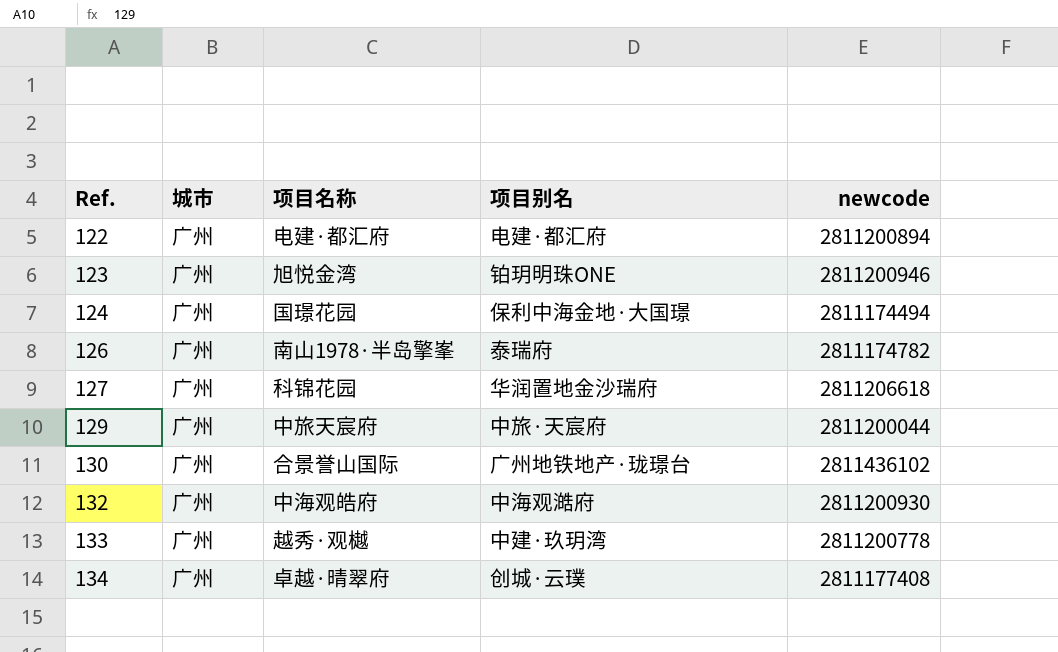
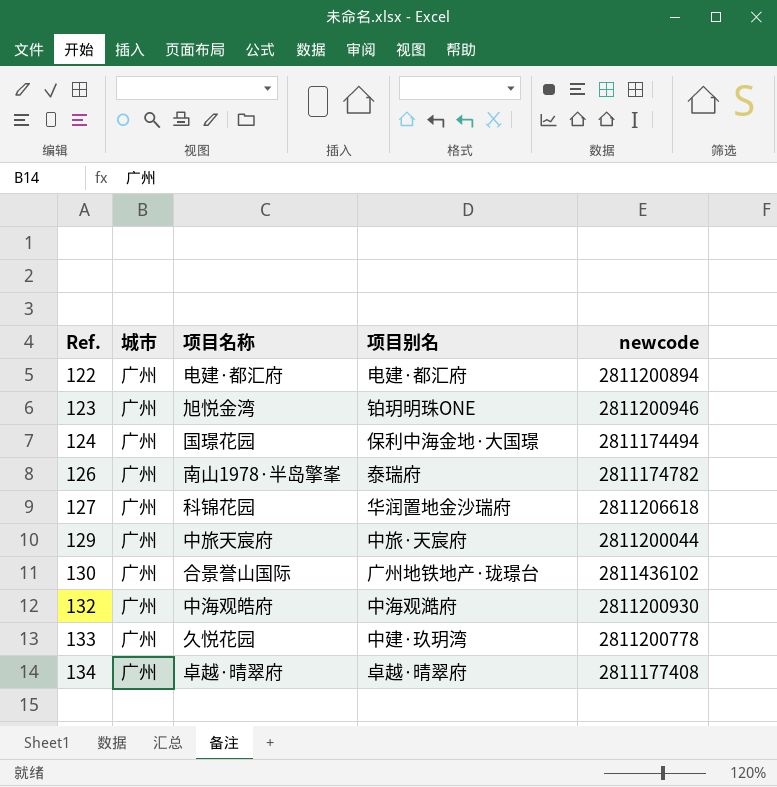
133 | 项目名称: 越秀·观樾 -> 久悦花园
134 | 项目别名: 创城·云璞 -> 卓越·晴翠府

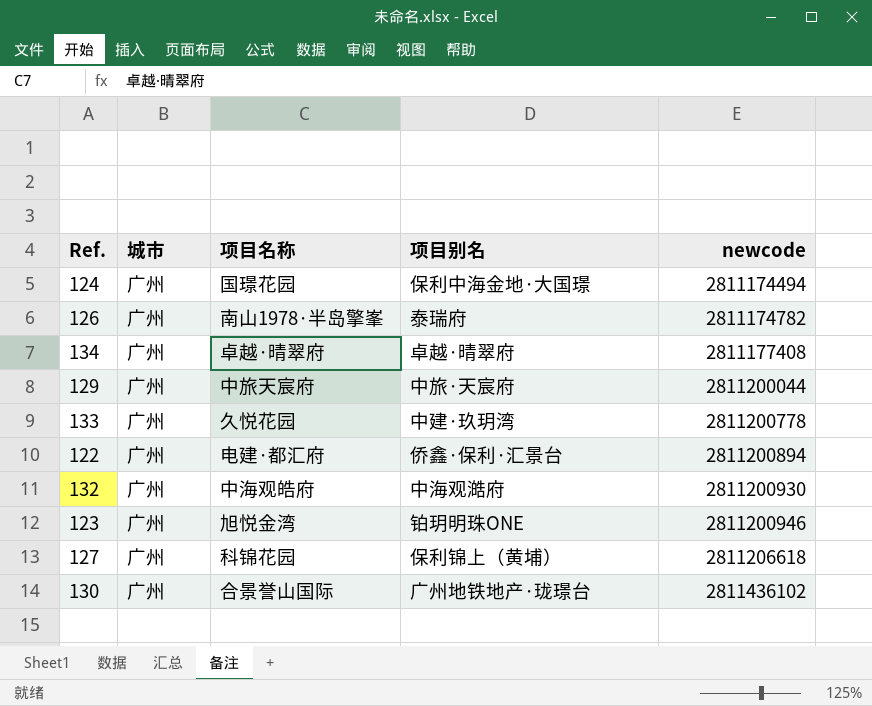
row order: Ref. ascending -> newcode ascending
122 | 项目别名: 电建·都汇府 -> 侨鑫·保利·汇景台
127 | 项目别名: 华润置地金沙瑞府 -> 保利锦上（黄埔）

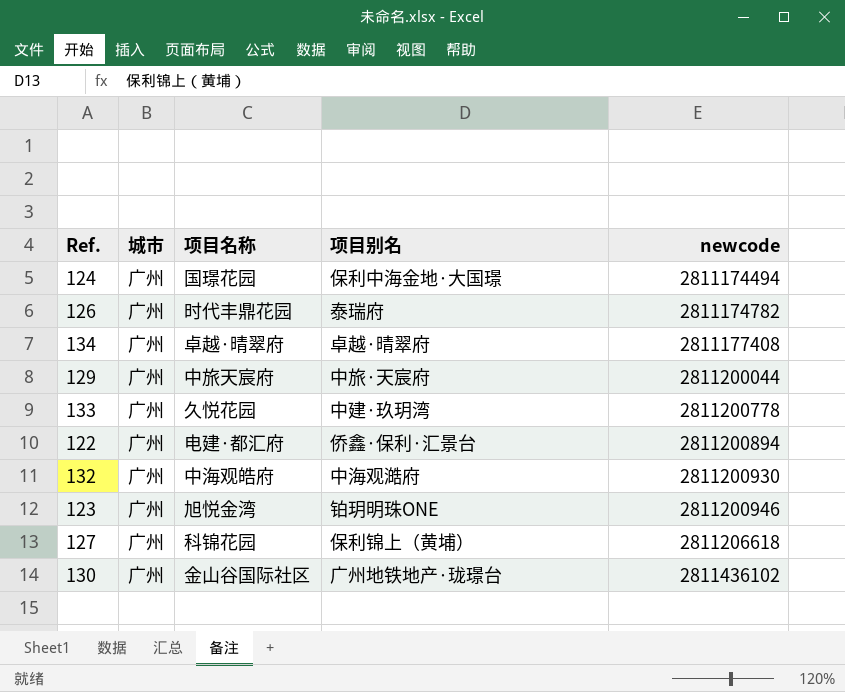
126 | 项目名称: 南山1978·半岛擎峯 -> 时代丰鼎花园
130 | 项目名称: 合景誉山国际 -> 金山谷国际社区

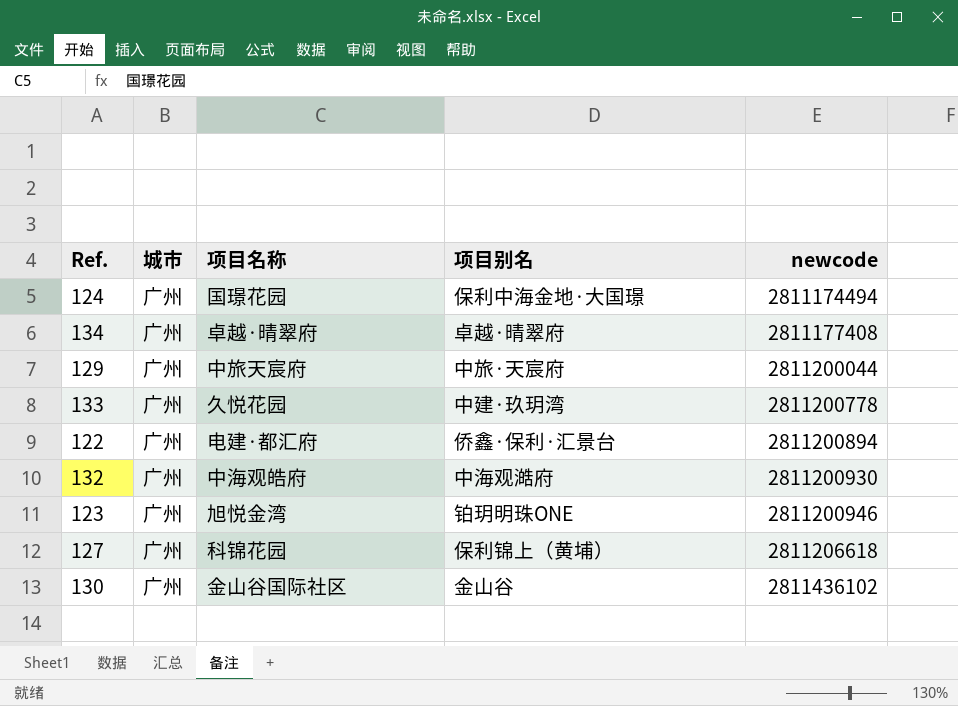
row 126: 广州 | 时代丰鼎花园 | 泰瑞府 | 2811174782 -> none
130 | 项目别名: 广州地铁地产·珑璟台 -> 金山谷

